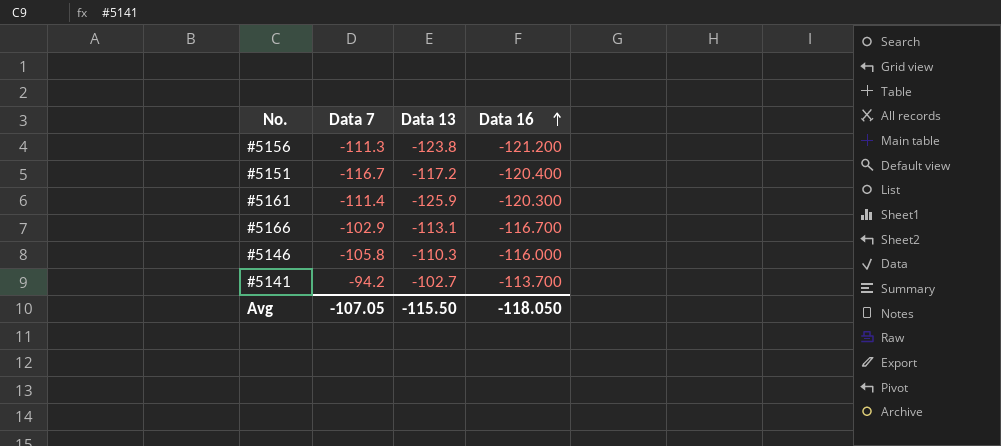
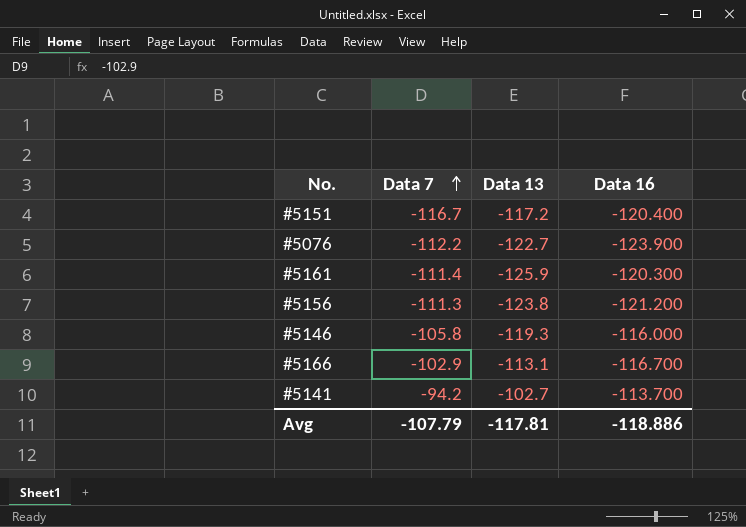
row order: Data 16 ascending -> Data 7 ascending
row #5076: none -> -112.2 | -122.7 | -123.900
#5146 | Data 13: -110.3 -> -119.3
Avg | Data 7: -107.05 -> -107.79
Avg | Data 13: -115.50 -> -117.81
Avg | Data 16: -118.050 -> -118.886

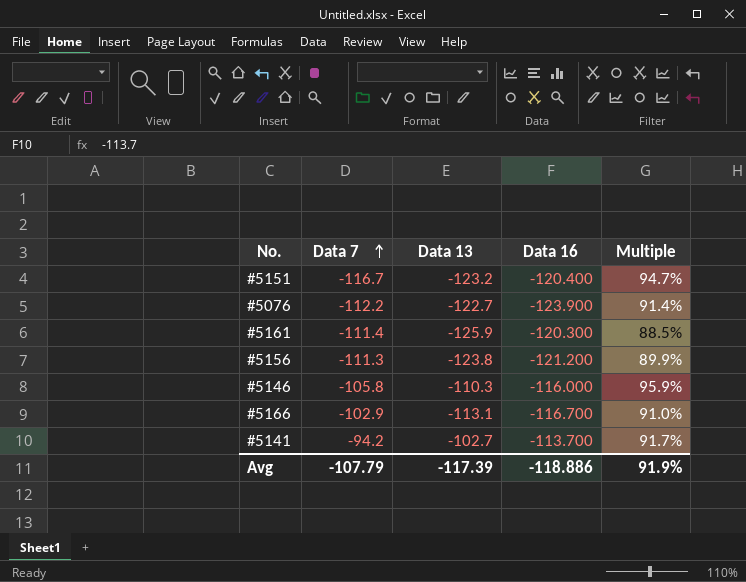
column Multiple | formula: none -> [Data 7] / [Data 13]
#5151 | Data 13: -117.2 -> -123.2
#5146 | Data 13: -119.3 -> -110.3
Avg | Data 13: -117.81 -> -117.39

